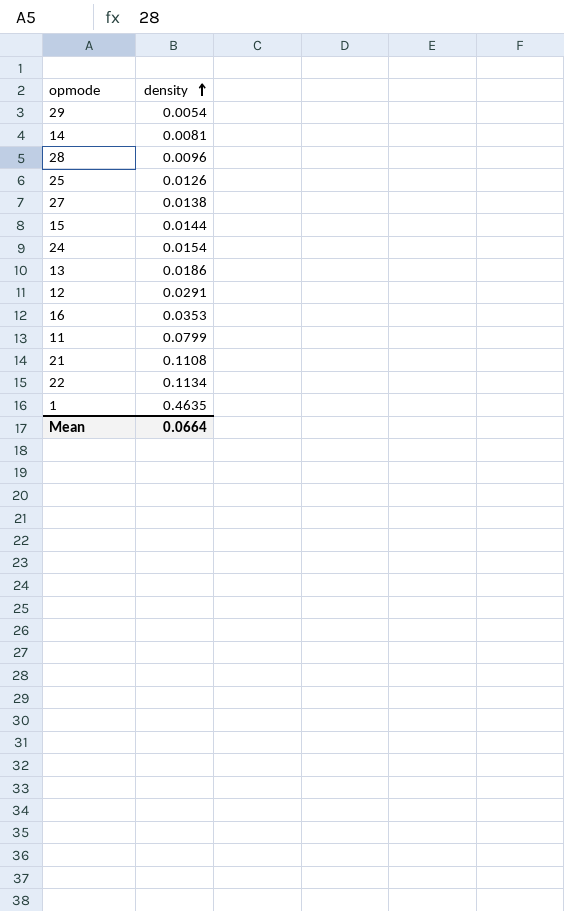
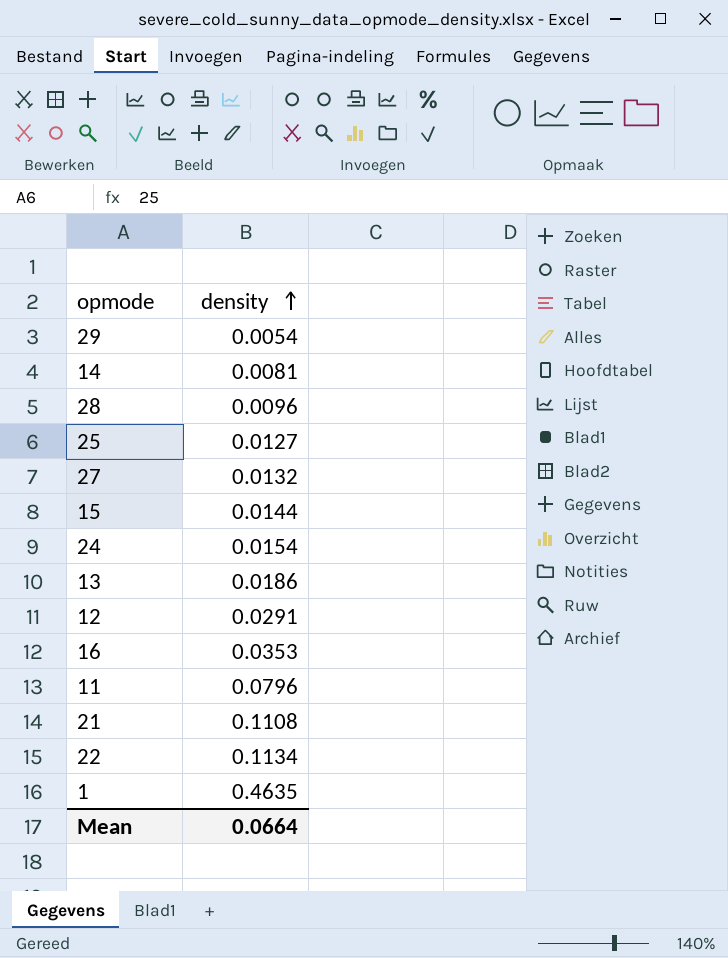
25 | density: 0.0126 -> 0.0127
27 | density: 0.0138 -> 0.0132
11 | density: 0.0799 -> 0.0796

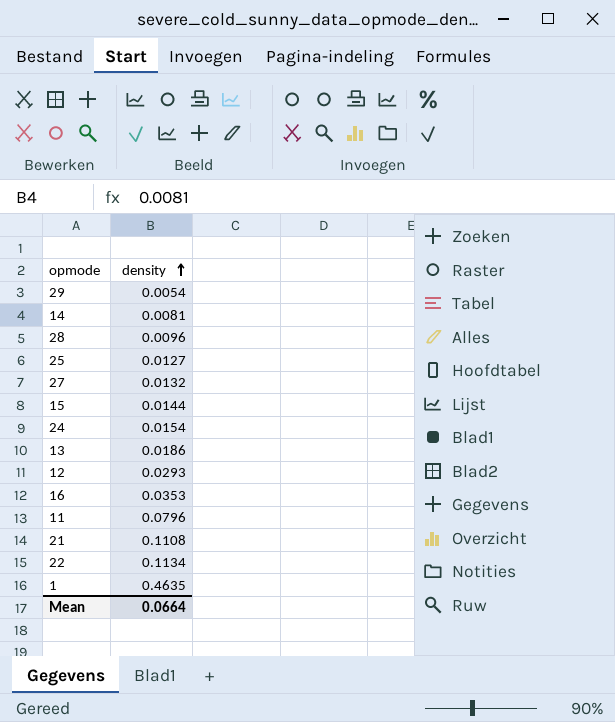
12 | density: 0.0291 -> 0.0293

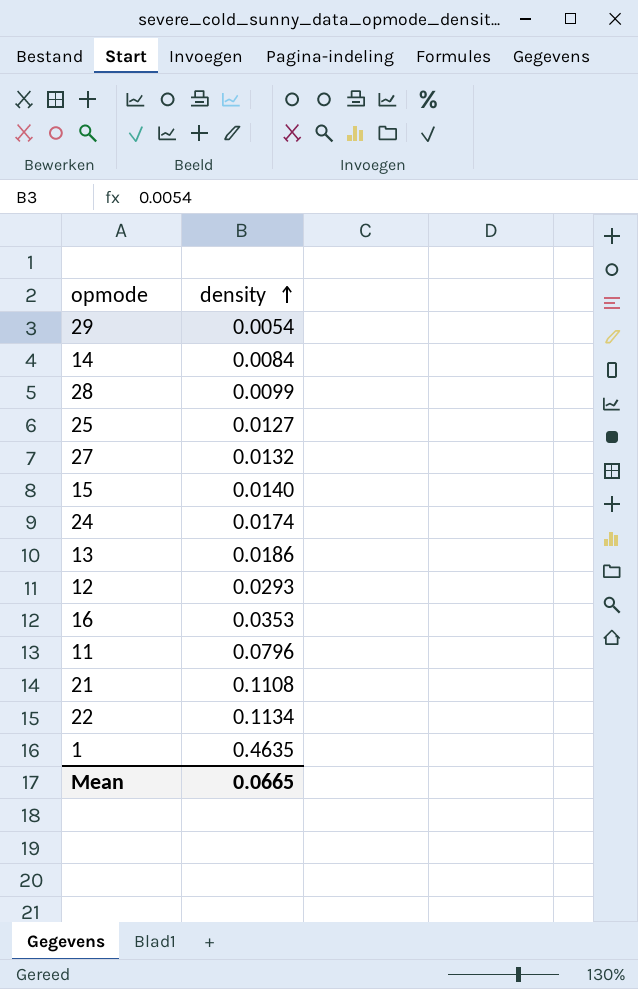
14 | density: 0.0081 -> 0.0084
28 | density: 0.0096 -> 0.0099
15 | density: 0.0144 -> 0.0140
24 | density: 0.0154 -> 0.0174
Mean | density: 0.0664 -> 0.0665

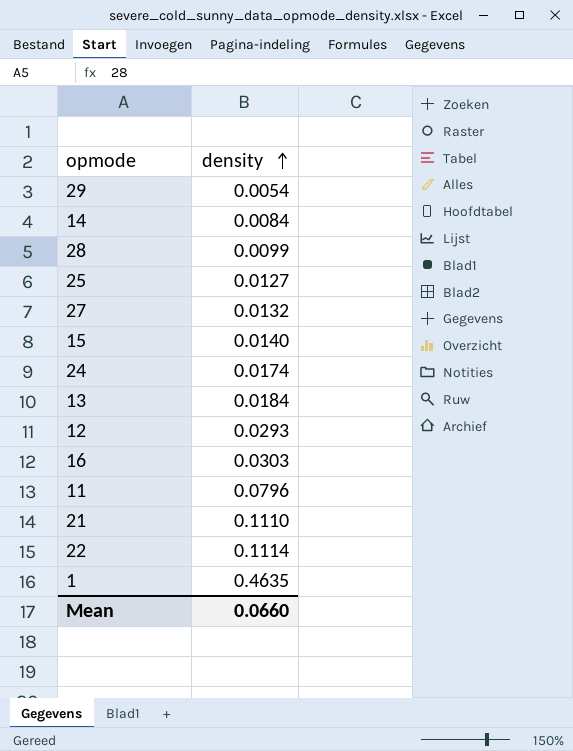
13 | density: 0.0186 -> 0.0184
16 | density: 0.0353 -> 0.0303
21 | density: 0.1108 -> 0.1110
22 | density: 0.1134 -> 0.1114
Mean | density: 0.0665 -> 0.0660

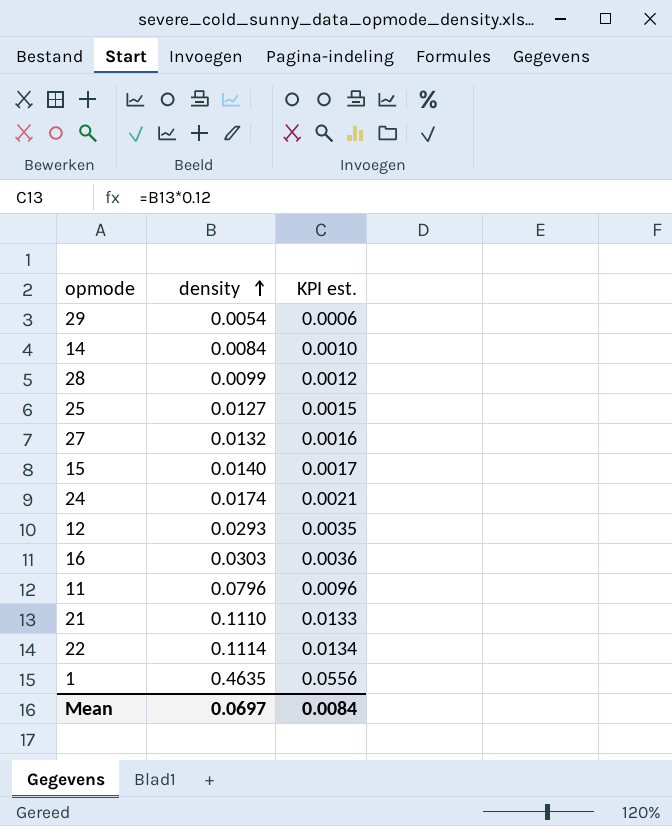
column KPI est. | formula: none -> [density] * 0.12
row 13: 0.0184 -> none
Mean | density: 0.0660 -> 0.0697

